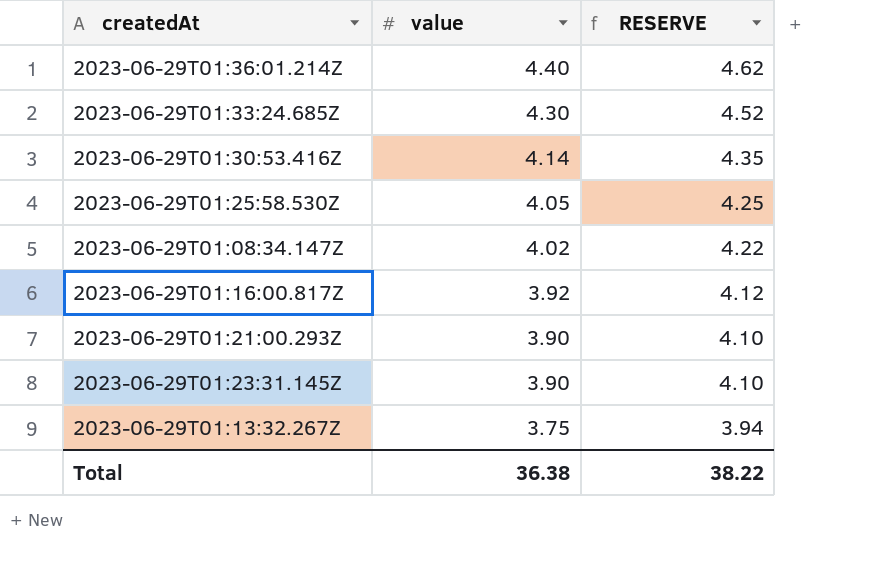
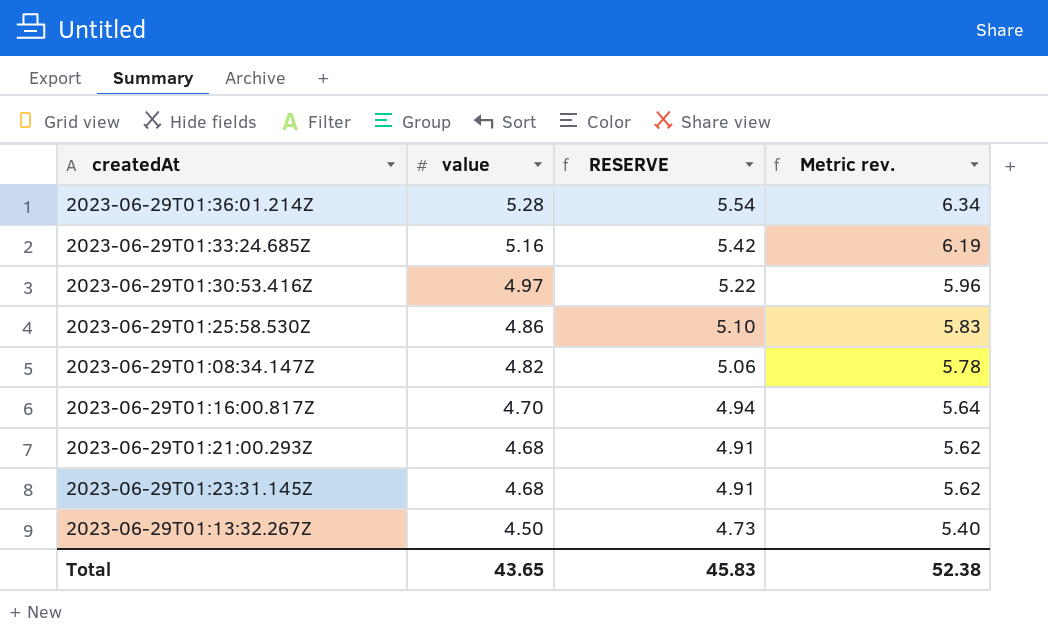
column Metric rev. | formula: none -> [value] * 1.2
2023-06-29T01:36:01.214Z | value: 4.40 -> 5.28
2023-06-29T01:36:01.214Z | RESERVE: 4.62 -> 5.54
2023-06-29T01:33:24.685Z | value: 4.30 -> 5.16
2023-06-29T01:33:24.685Z | RESERVE: 4.52 -> 5.42
2023-06-29T01:30:53.416Z | value: 4.14 -> 4.97
2023-06-29T01:30:53.416Z | RESERVE: 4.35 -> 5.22
2023-06-29T01:25:58.530Z | value: 4.05 -> 4.86
2023-06-29T01:25:58.530Z | RESERVE: 4.25 -> 5.10
2023-06-29T01:08:34.147Z | value: 4.02 -> 4.82
2023-06-29T01:08:34.147Z | RESERVE: 4.22 -> 5.06
2023-06-29T01:16:00.817Z | value: 3.92 -> 4.70
2023-06-29T01:16:00.817Z | RESERVE: 4.12 -> 4.94
2023-06-29T01:21:00.293Z | value: 3.90 -> 4.68
2023-06-29T01:21:00.293Z | RESERVE: 4.10 -> 4.91
2023-06-29T01:23:31.145Z | value: 3.90 -> 4.68
2023-06-29T01:23:31.145Z | RESERVE: 4.10 -> 4.91
2023-06-29T01:13:32.267Z | value: 3.75 -> 4.50
2023-06-29T01:13:32.267Z | RESERVE: 3.94 -> 4.73
Total | value: 36.38 -> 43.65
Total | RESERVE: 38.22 -> 45.83

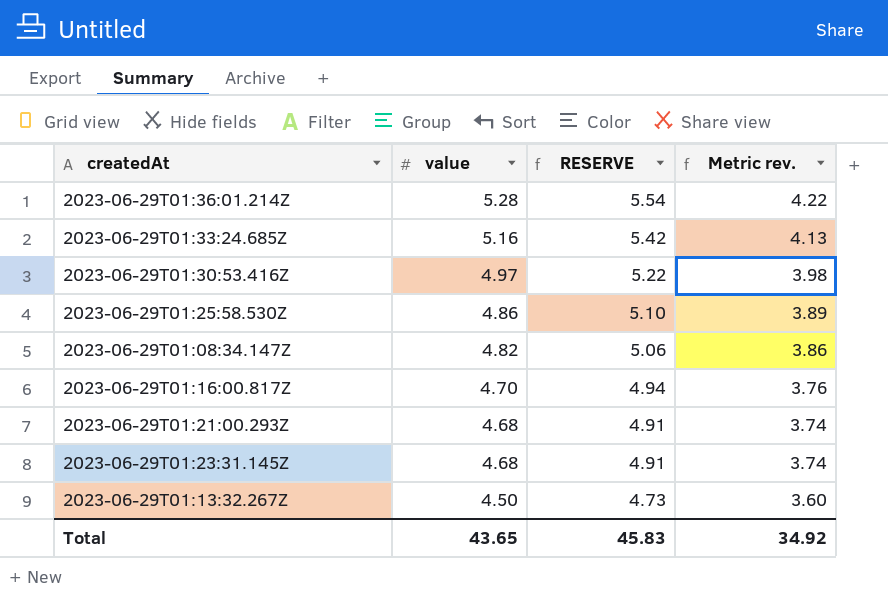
column Metric rev. | formula: [value] * 1.2 -> [value] * 0.8
Total | Metric rev.: 52.38 -> 34.92

